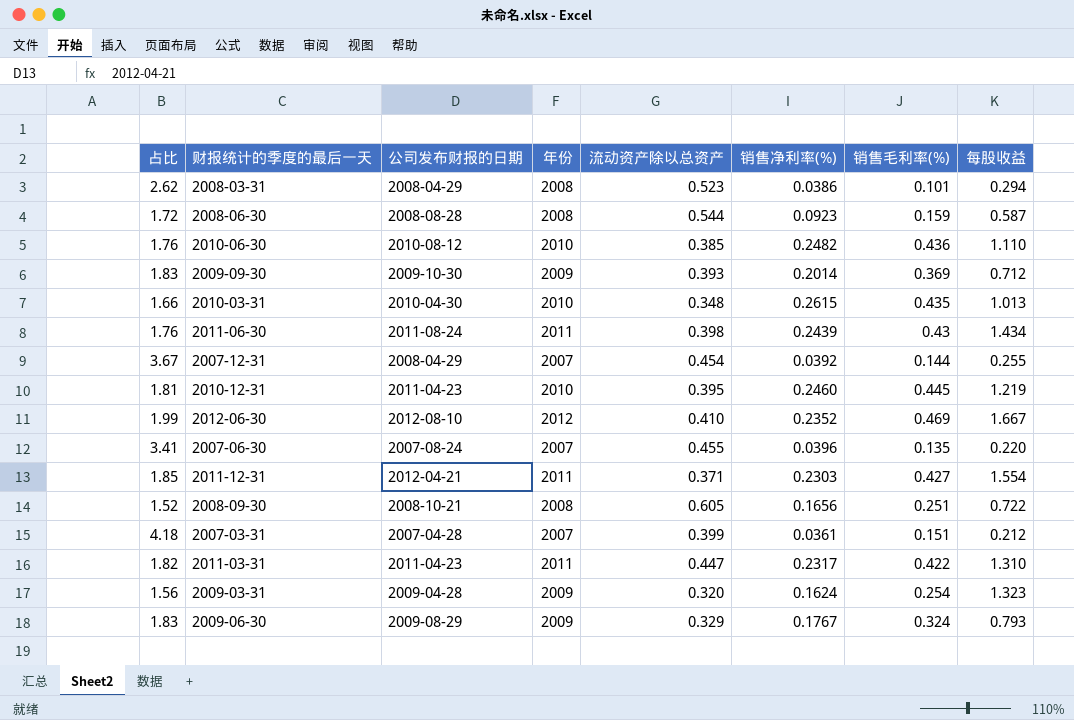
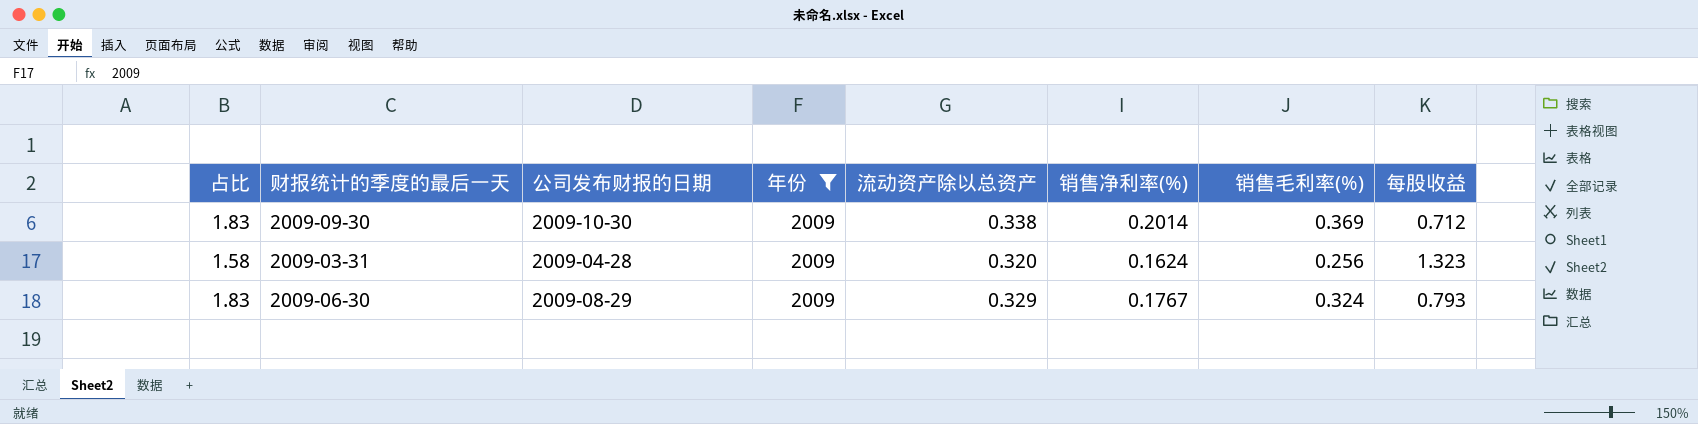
filter: none -> 年份 = 2009
2009-09-30 | 流动资产除以总资产: 0.393 -> 0.338
2009-03-31 | 占比: 1.56 -> 1.58
2009-03-31 | 销售毛利率(%): 0.254 -> 0.256

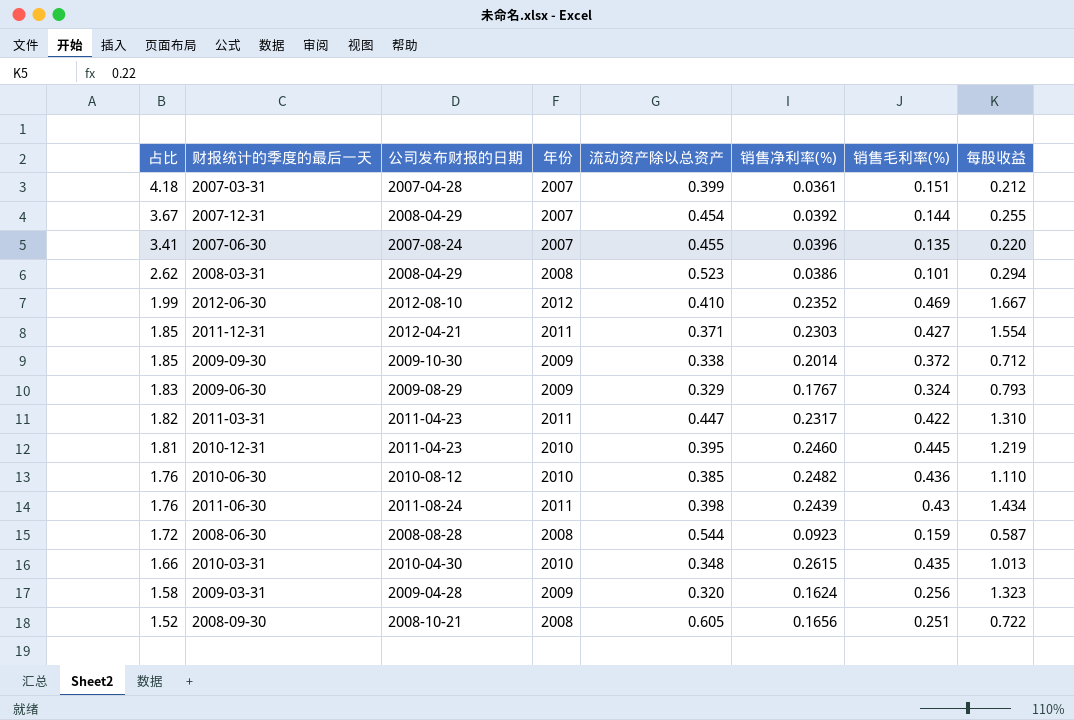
filter: 年份 = 2009 -> none
row order: none -> 占比 descending
2009-09-30 | 占比: 1.83 -> 1.85
2009-09-30 | 销售毛利率(%): 0.369 -> 0.372

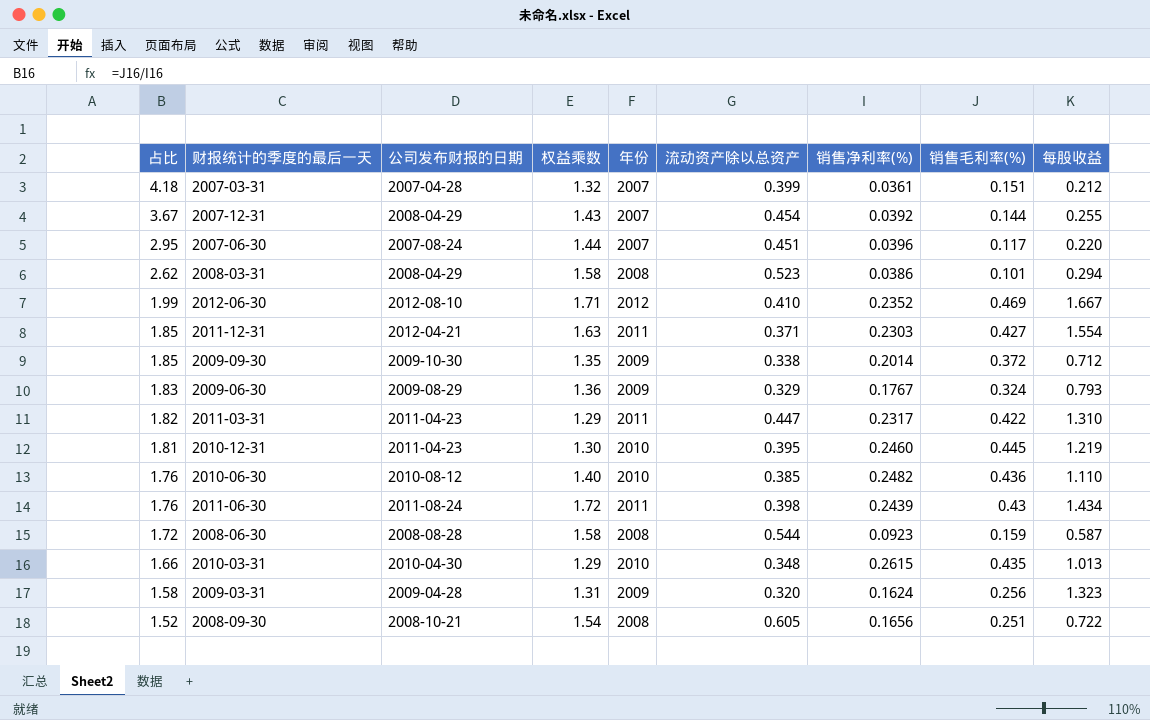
column 权益乘数 | position: none -> 4
2007-06-30 | 占比: 3.41 -> 2.95
2007-06-30 | 流动资产除以总资产: 0.455 -> 0.451
2007-06-30 | 销售毛利率(%): 0.135 -> 0.117

